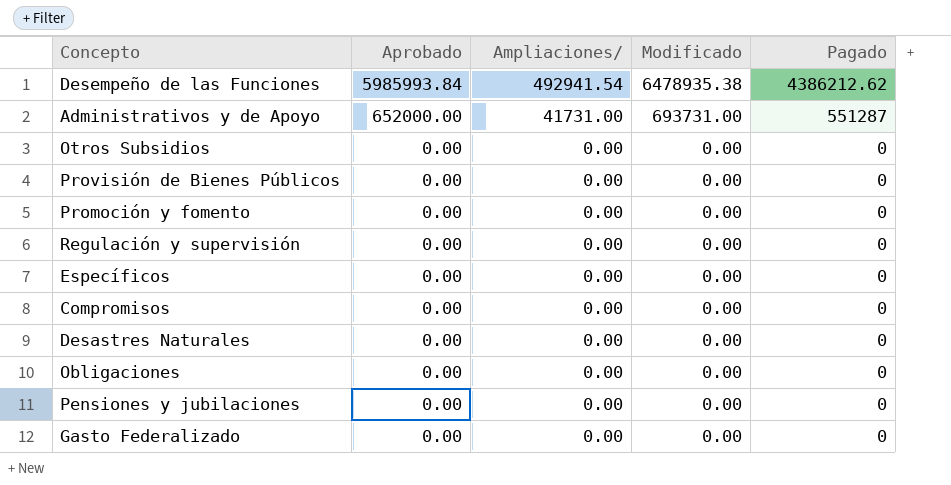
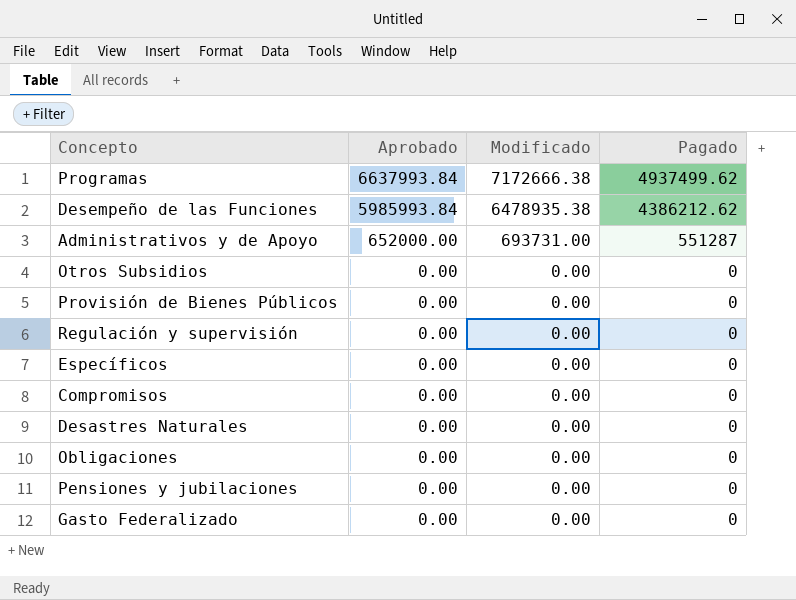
column Ampliaciones/ | position: 3 -> none
row Promoción y fomento: 0.00 | 0.00 | 0.00 | 0 -> none
row Programas: none -> 6637993.84 | 7172666.38 | 4937499.62

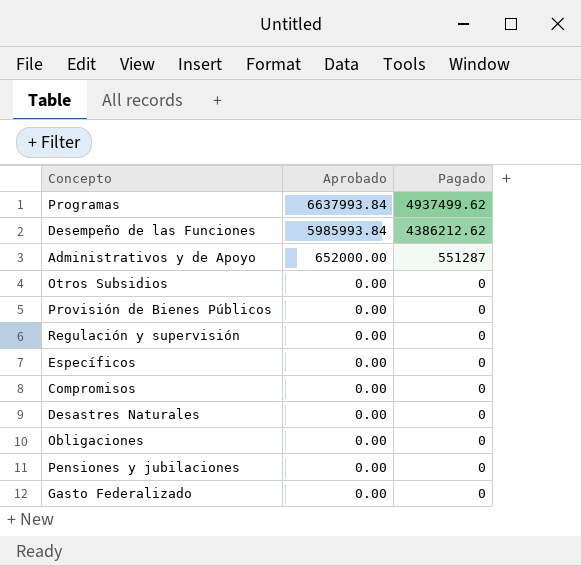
column Modificado | position: 3 -> none

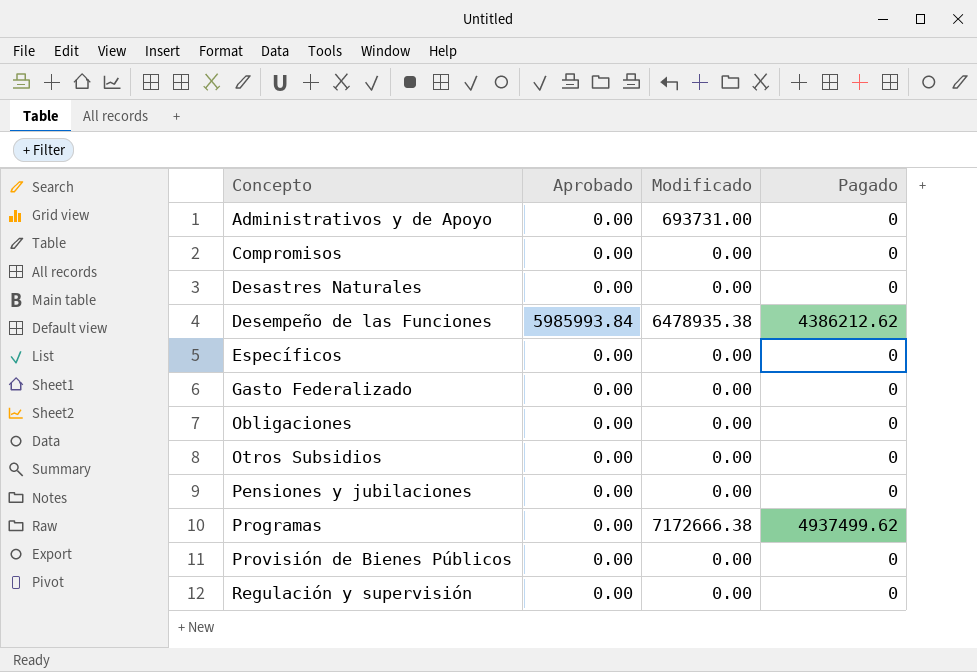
row order: Aprobado descending -> Concepto ascending
column Modificado | position: none -> 3
Administrativos y de Apoyo | Aprobado: 652000.00 -> 0.00
Administrativos y de Apoyo | Pagado: 551287 -> 0
Programas | Aprobado: 6637993.84 -> 0.00

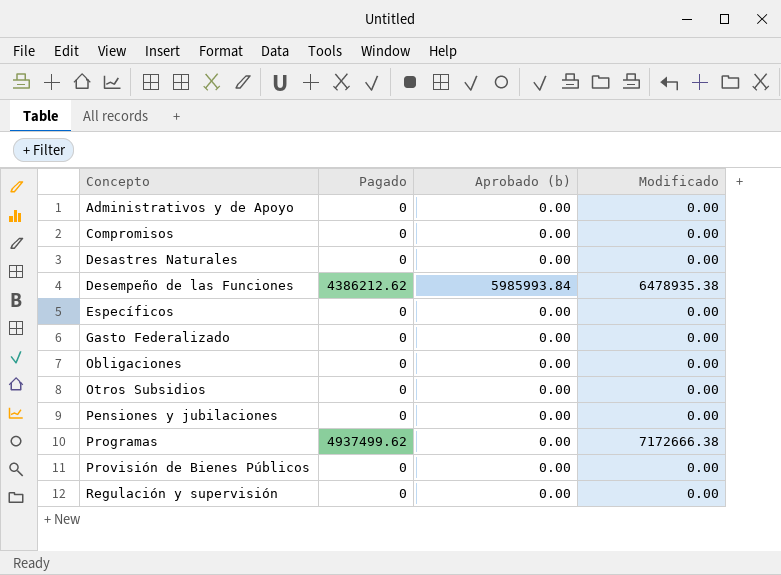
column Pagado | position: 4 -> 2
column name: Aprobado -> Aprobado (b)
Administrativos y de Apoyo | Modificado: 693731.00 -> 0.00

